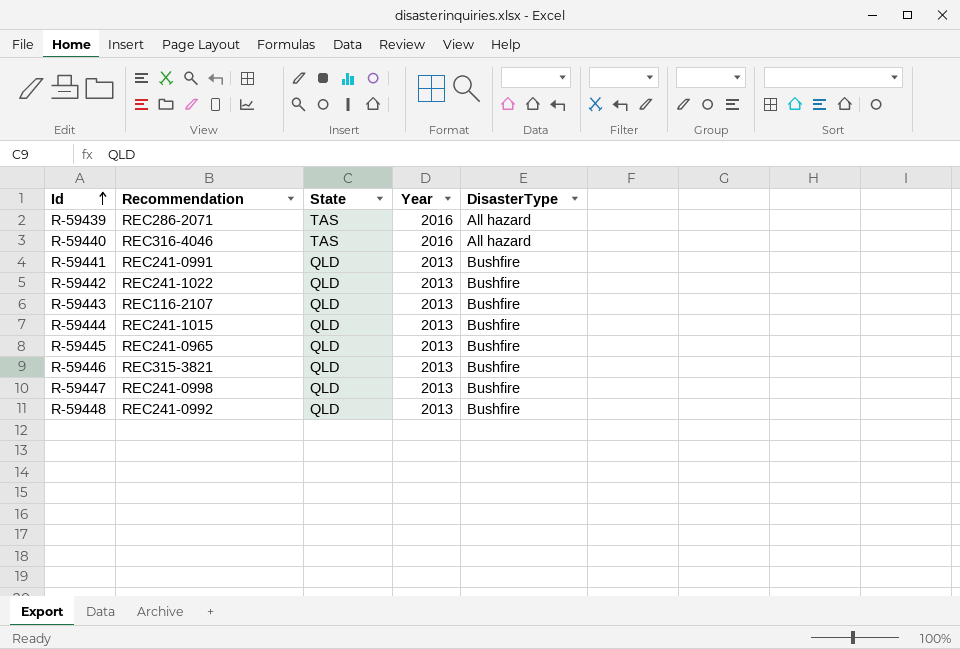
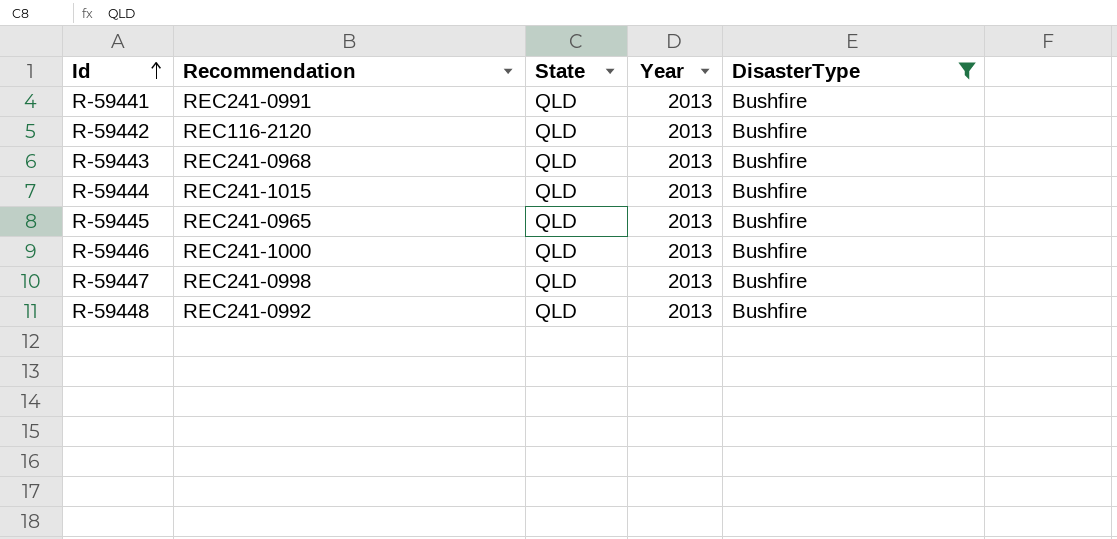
filter: none -> DisasterType = Bushfire
R-59442 | Recommendation: REC241-1022 -> REC116-2120
R-59443 | Recommendation: REC116-2107 -> REC241-0968
R-59446 | Recommendation: REC315-3821 -> REC241-1000

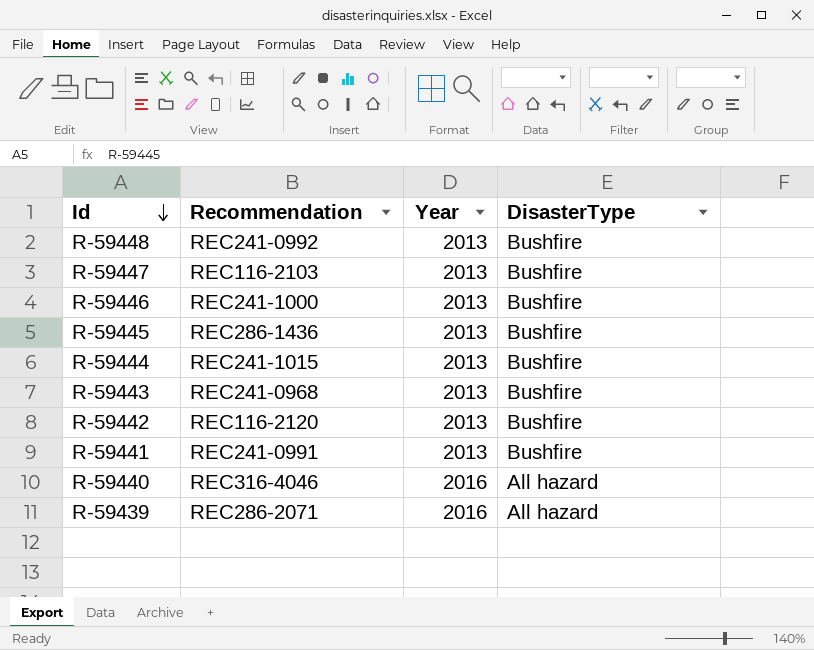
filter: DisasterType = Bushfire -> none
row order: Id ascending -> Id descending
column State | position: 3 -> none
R-59447 | Recommendation: REC241-0998 -> REC116-2103
R-59445 | Recommendation: REC241-0965 -> REC286-1436

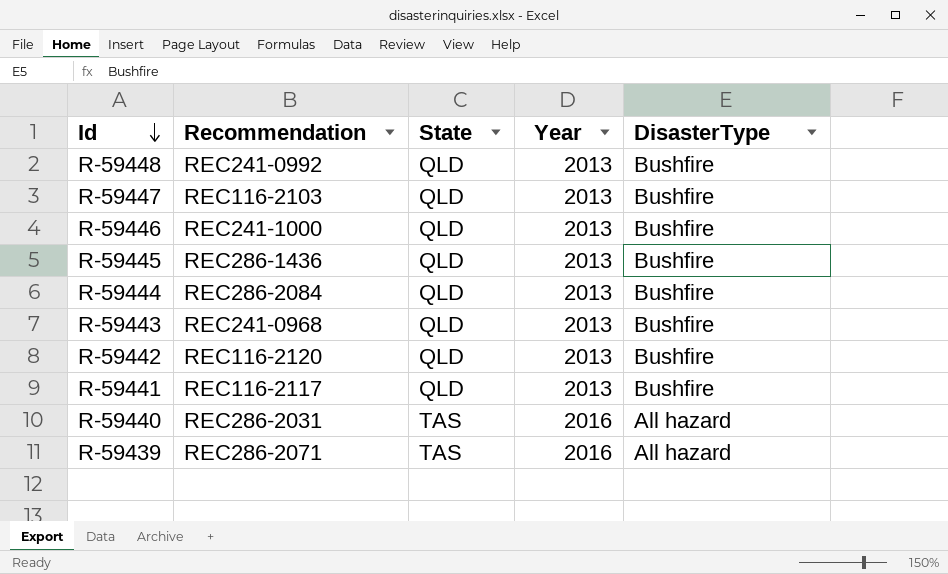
column State | position: none -> 3
R-59444 | Recommendation: REC241-1015 -> REC286-2084
R-59441 | Recommendation: REC241-0991 -> REC116-2117
R-59440 | Recommendation: REC316-4046 -> REC286-2031

